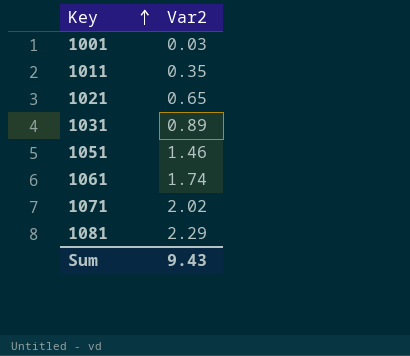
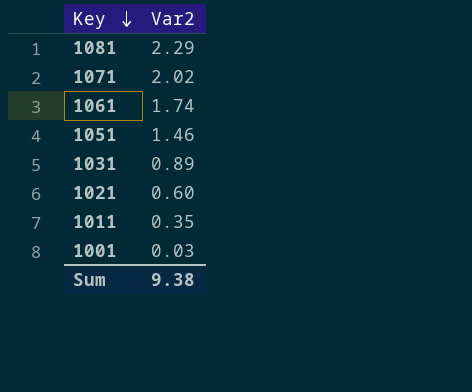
row order: Key ascending -> Key descending
1021 | Var2: 0.65 -> 0.60
Sum | Var2: 9.43 -> 9.38

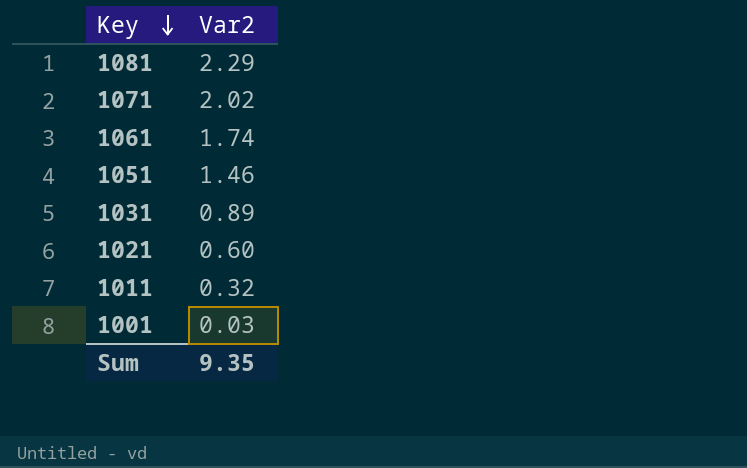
1011 | Var2: 0.35 -> 0.32
Sum | Var2: 9.38 -> 9.35

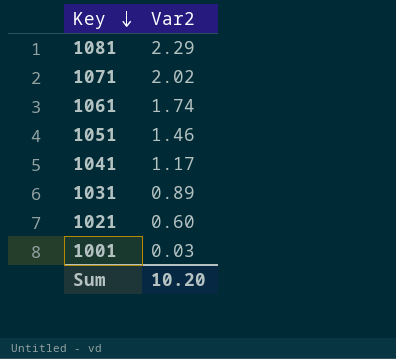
row 1011: 0.32 -> none
row 1041: none -> 1.17
Sum | Var2: 9.35 -> 10.20

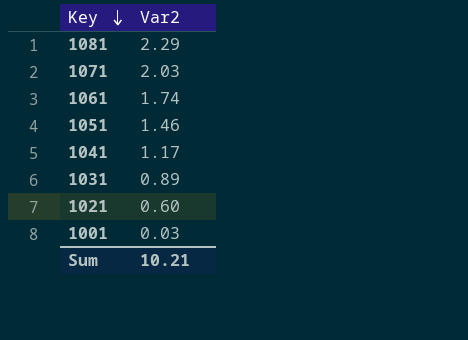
1071 | Var2: 2.02 -> 2.03
Sum | Var2: 10.20 -> 10.21

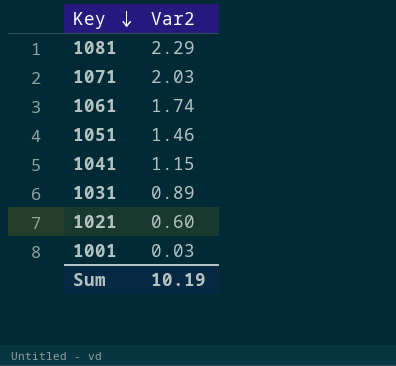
1041 | Var2: 1.17 -> 1.15
Sum | Var2: 10.21 -> 10.19

